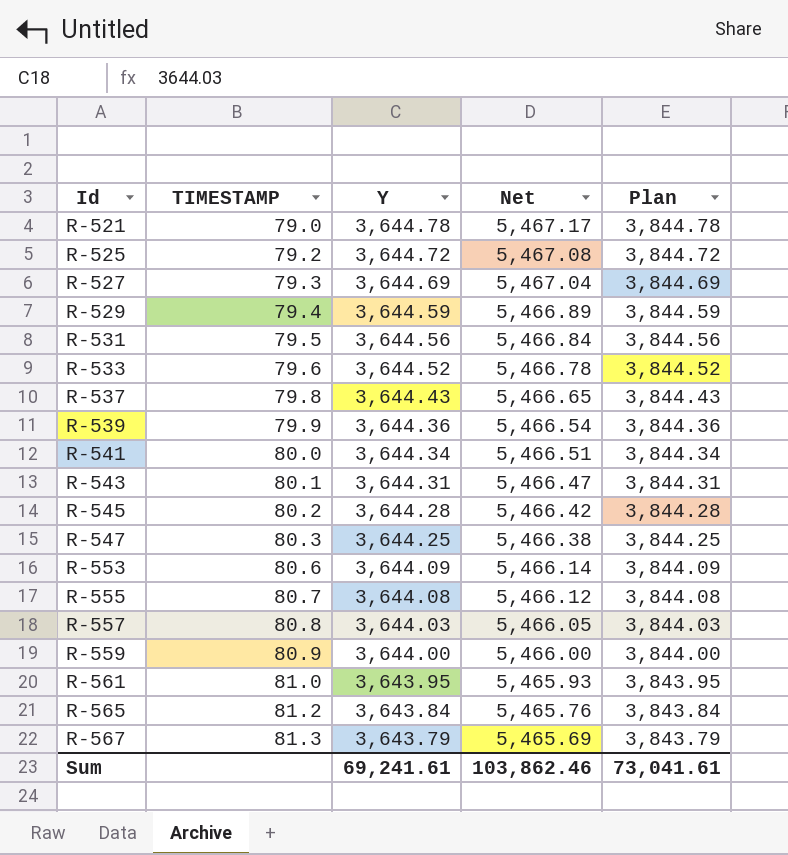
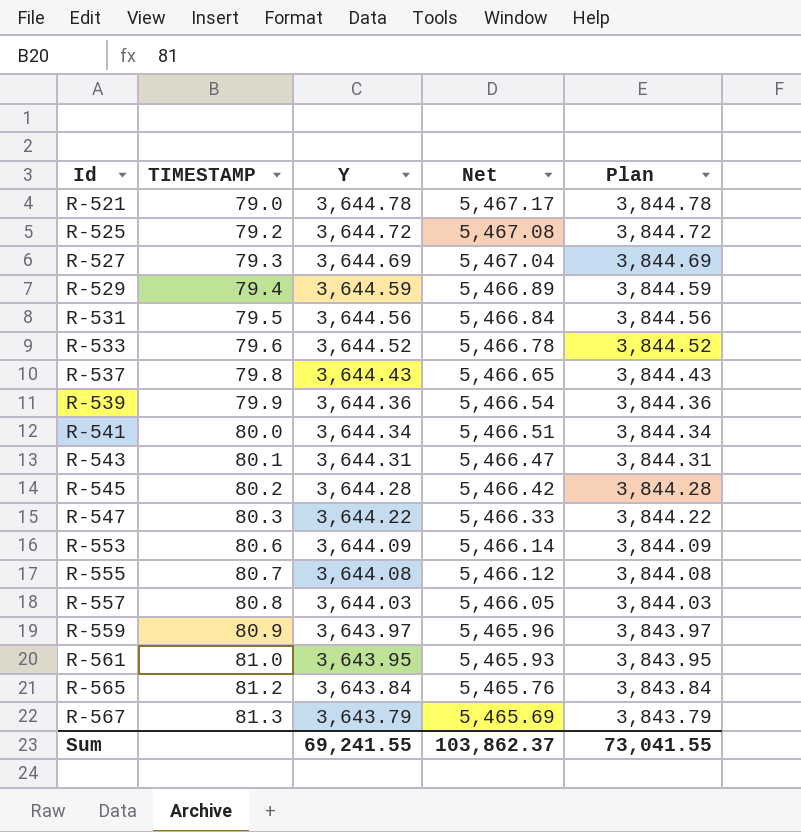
R-547 | Y: 3,644.25 -> 3,644.22
R-547 | Net: 5,466.38 -> 5,466.33
R-547 | Plan: 3,844.25 -> 3,844.22
R-559 | Y: 3,644.00 -> 3,643.97
R-559 | Net: 5,466.00 -> 5,465.96
R-559 | Plan: 3,844.00 -> 3,843.97
Sum | Y: 69,241.61 -> 69,241.55
Sum | Net: 103,862.46 -> 103,862.37
Sum | Plan: 73,041.61 -> 73,041.55

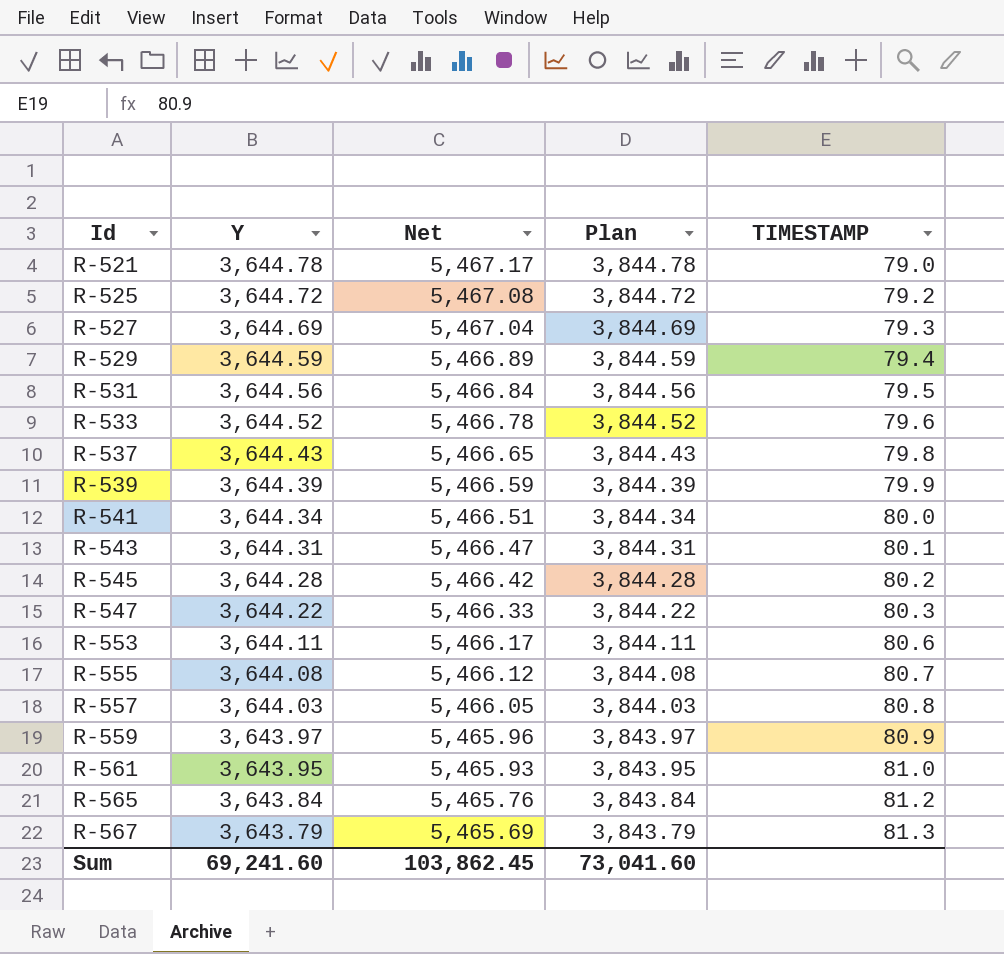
column TIMESTAMP | position: 2 -> 5
R-539 | Y: 3,644.36 -> 3,644.39
R-539 | Net: 5,466.54 -> 5,466.59
R-539 | Plan: 3,844.36 -> 3,844.39
R-553 | Y: 3,644.09 -> 3,644.11
R-553 | Net: 5,466.14 -> 5,466.17
R-553 | Plan: 3,844.09 -> 3,844.11
Sum | Y: 69,241.55 -> 69,241.60
Sum | Net: 103,862.37 -> 103,862.45
Sum | Plan: 73,041.55 -> 73,041.60

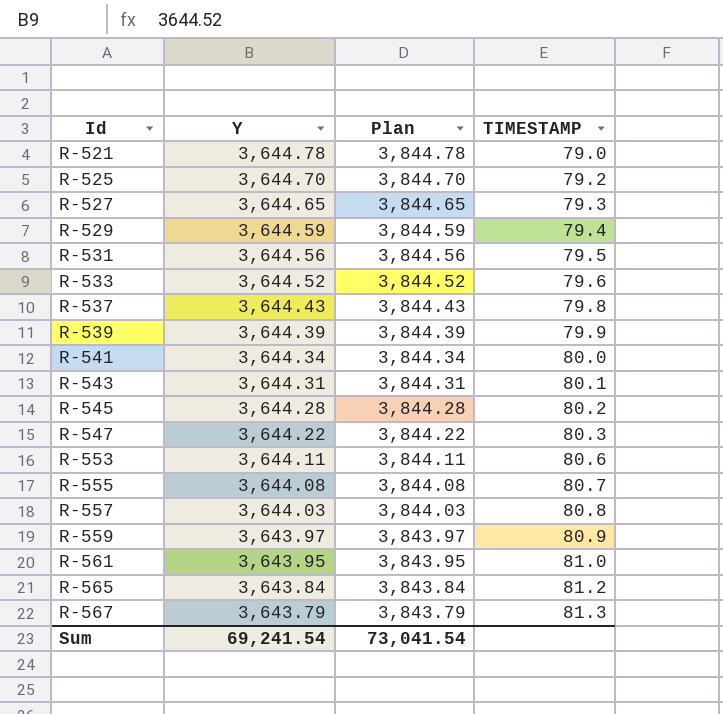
column Net | formula: [Y] * 1.5 -> none
R-525 | Y: 3,644.72 -> 3,644.70
R-525 | Plan: 3,844.72 -> 3,844.70
R-527 | Y: 3,644.69 -> 3,644.65
R-527 | Plan: 3,844.69 -> 3,844.65
Sum | Y: 69,241.60 -> 69,241.54
Sum | Plan: 73,041.60 -> 73,041.54

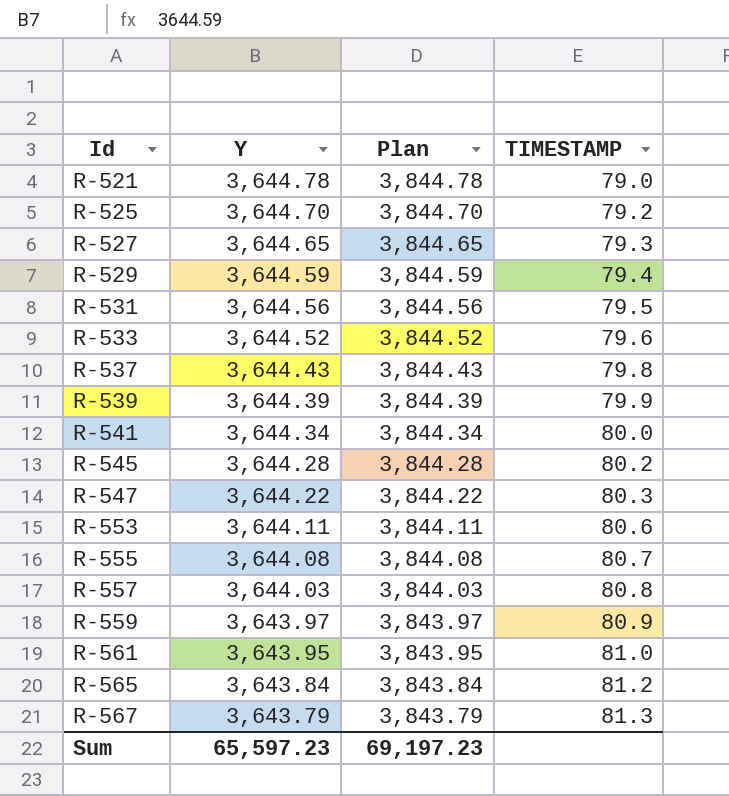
row R-543: 3,644.31 | 3,844.31 | 80.1 -> none
Sum | Y: 69,241.54 -> 65,597.23
Sum | Plan: 73,041.54 -> 69,197.23

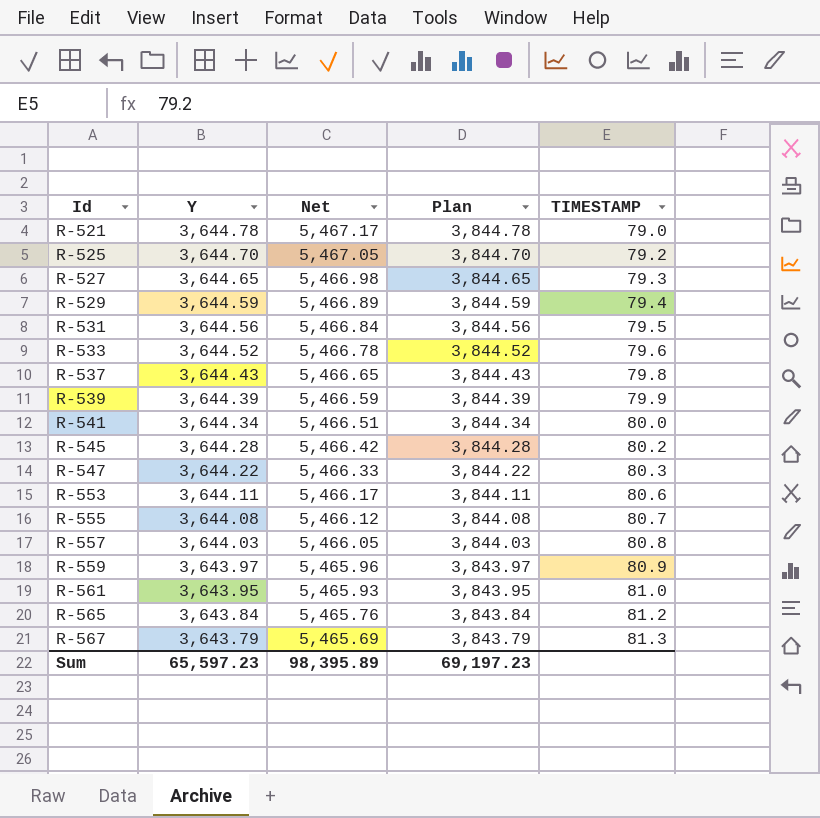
column Net | formula: none -> [Y] * 1.5

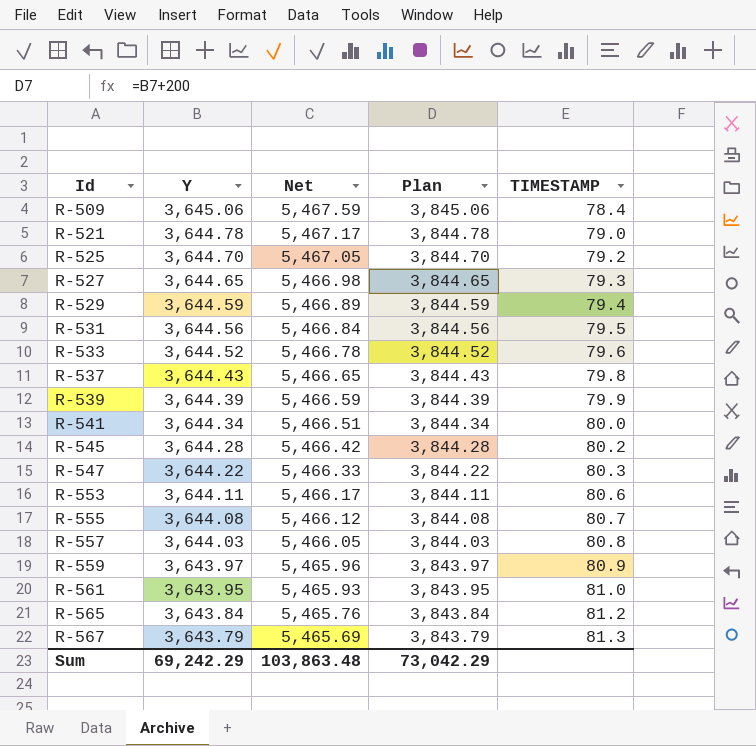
row R-509: none -> 3,645.06 | 5,467.59 | 3,845.06 | 78.4
Sum | Y: 65,597.23 -> 69,242.29
Sum | Net: 98,395.89 -> 103,863.48
Sum | Plan: 69,197.23 -> 73,042.29

